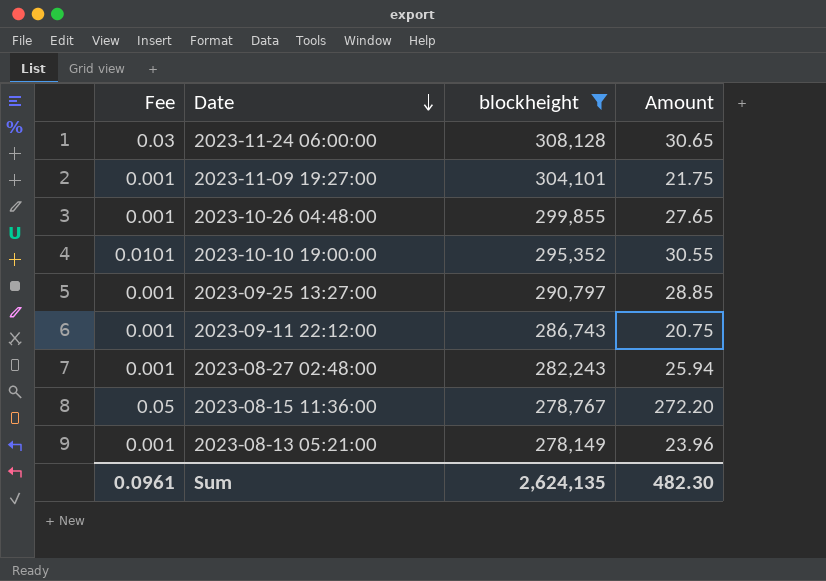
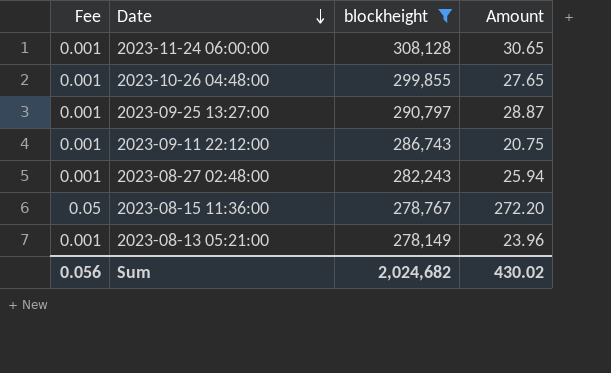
row 2023-11-09 19:27:00: 0.001 | 304,101 | 21.75 -> none
row 2023-10-10 19:00:00: 0.0101 | 295,352 | 30.55 -> none
2023-11-24 06:00:00 | Fee: 0.03 -> 0.001
2023-09-25 13:27:00 | Amount: 28.85 -> 28.87
Sum | Fee: 0.0961 -> 0.056
Sum | blockheight: 2,624,135 -> 2,024,682
Sum | Amount: 482.30 -> 430.02

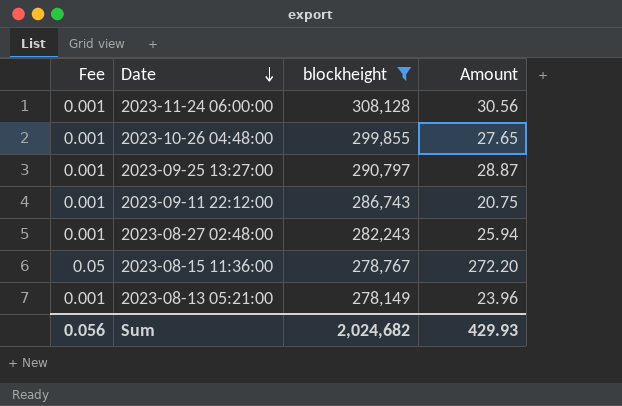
2023-11-24 06:00:00 | Amount: 30.65 -> 30.56
Sum | Amount: 430.02 -> 429.93

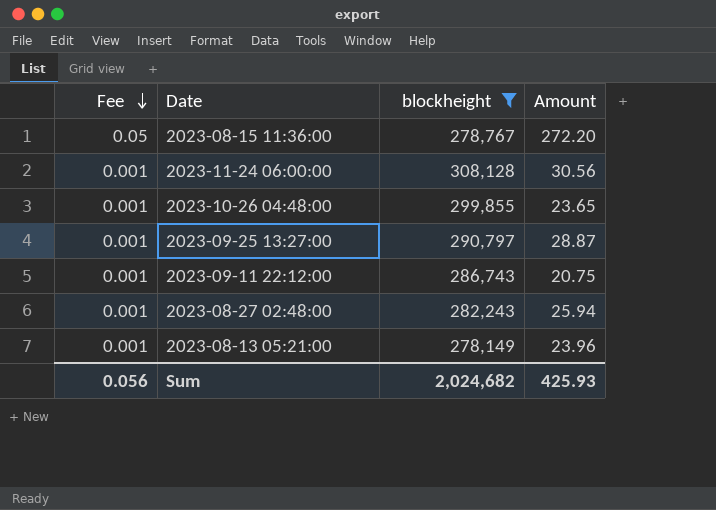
row order: Date descending -> Fee descending
2023-10-26 04:48:00 | Amount: 27.65 -> 23.65
Sum | Amount: 429.93 -> 425.93

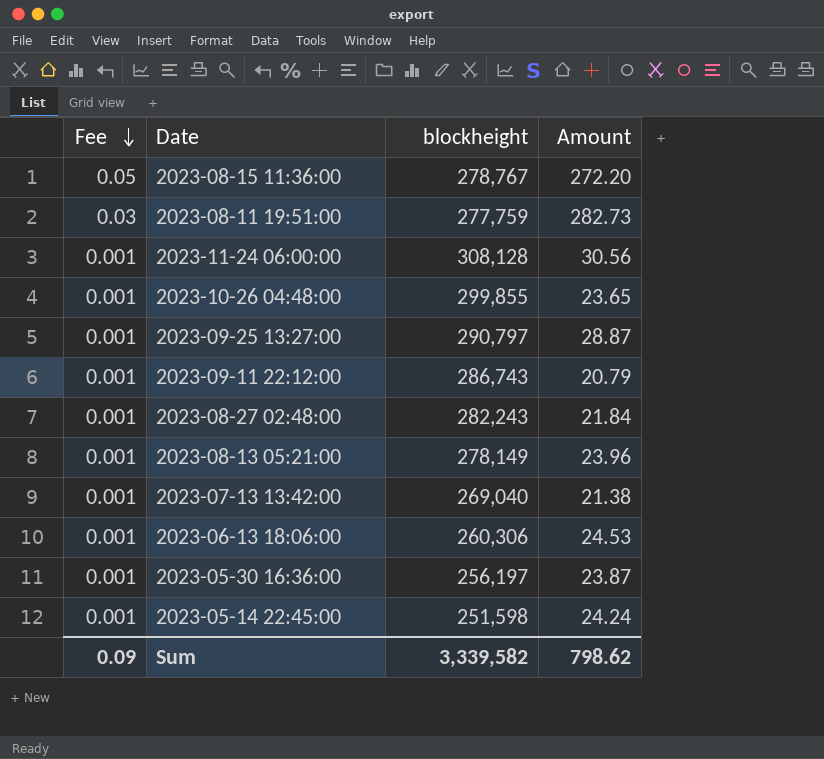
filter: blockheight >= 278,149 -> none
2023-09-11 22:12:00 | Amount: 20.75 -> 20.79
2023-08-27 02:48:00 | Amount: 25.94 -> 21.84
Sum | Fee: 0.056 -> 0.09
Sum | blockheight: 2,024,682 -> 3,339,582
Sum | Amount: 425.93 -> 798.62

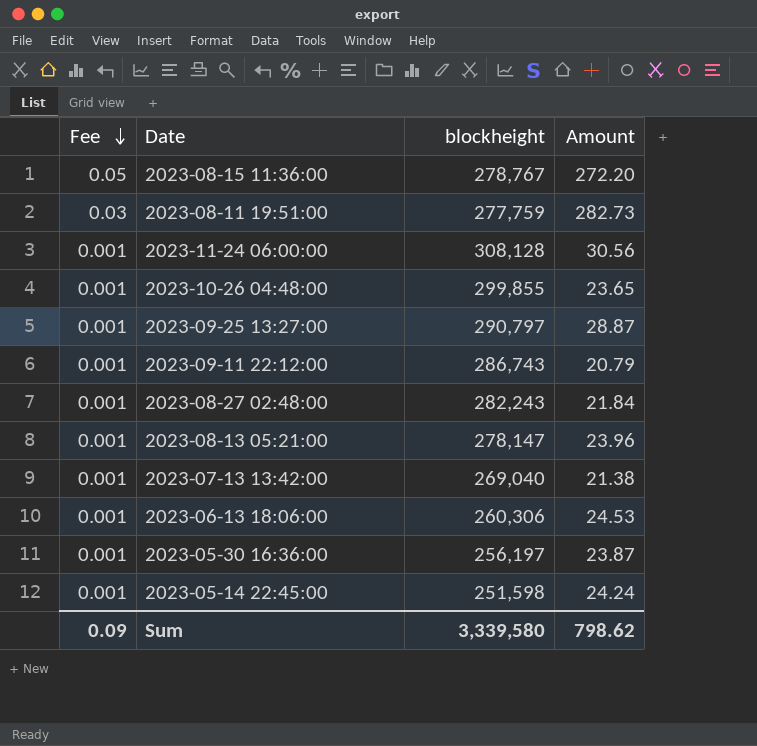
2023-08-13 05:21:00 | blockheight: 278,149 -> 278,147
Sum | blockheight: 3,339,582 -> 3,339,580

